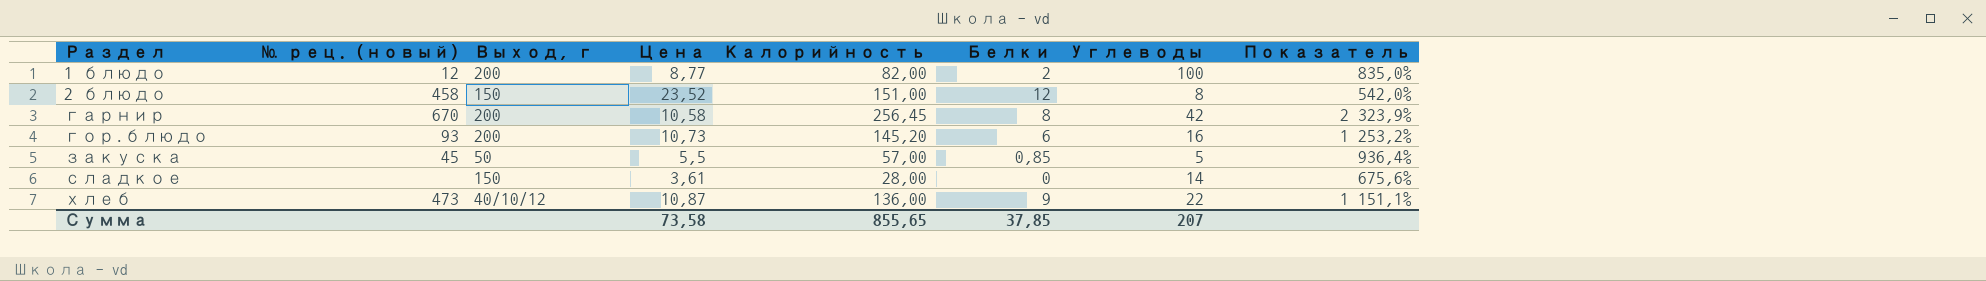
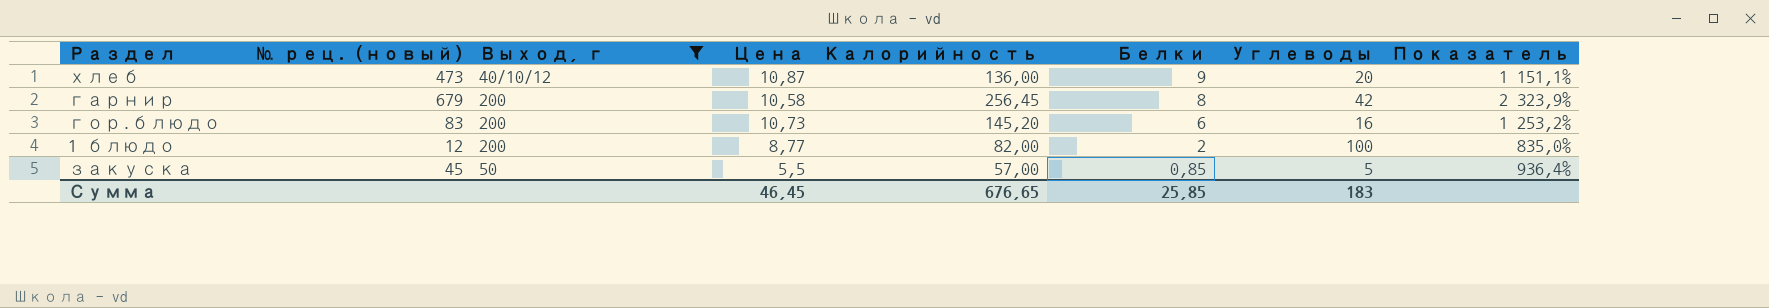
filter: none -> Выход, г != 150
row order: Раздел ascending -> Белки descending
хлеб | Углеводы: 22 -> 20
гарнир | № рец. (новый): 670 -> 679
гор.блюдо | № рец. (новый): 93 -> 83
Сумма | Цена: 73,58 -> 46,45
Сумма | Калорийность: 855,65 -> 676,65
Сумма | Белки: 37,85 -> 25,85
Сумма | Углеводы: 207 -> 183

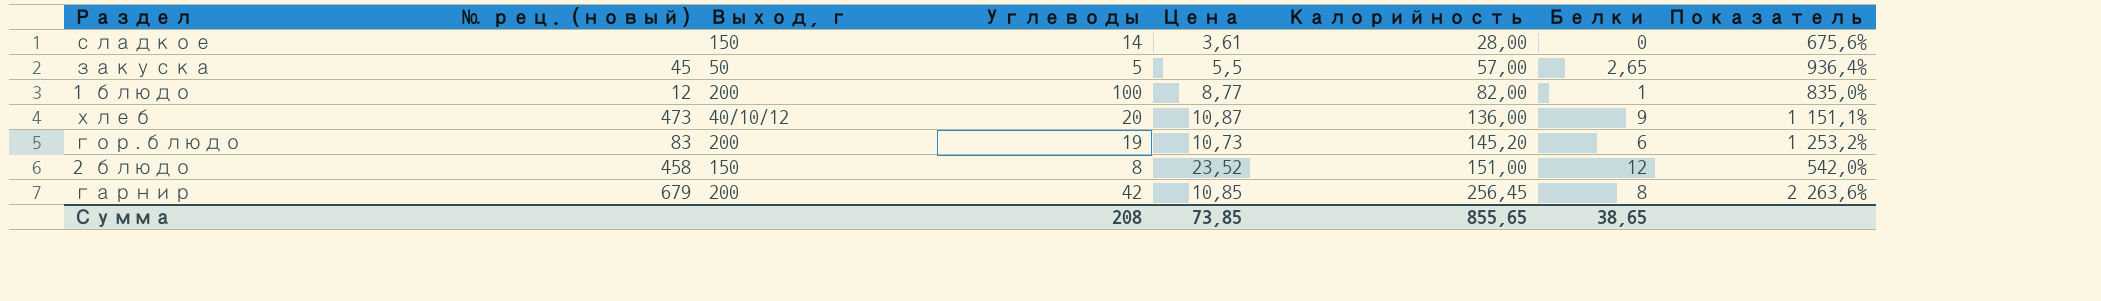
filter: Выход, г != 150 -> none
row order: Белки descending -> Калорийность ascending
column Углеводы | position: 7 -> 4
закуска | Белки: 0,85 -> 2,65
1 блюдо | Белки: 2 -> 1
гор.блюдо | Углеводы: 16 -> 19
гарнир | Цена: 10,58 -> 10,85
гарнир | Показатель: 2 323,9% -> 2 263,6%
Сумма | Углеводы: 183 -> 208
Сумма | Цена: 46,45 -> 73,85
Сумма | Калорийность: 676,65 -> 855,65
Сумма | Белки: 25,85 -> 38,65

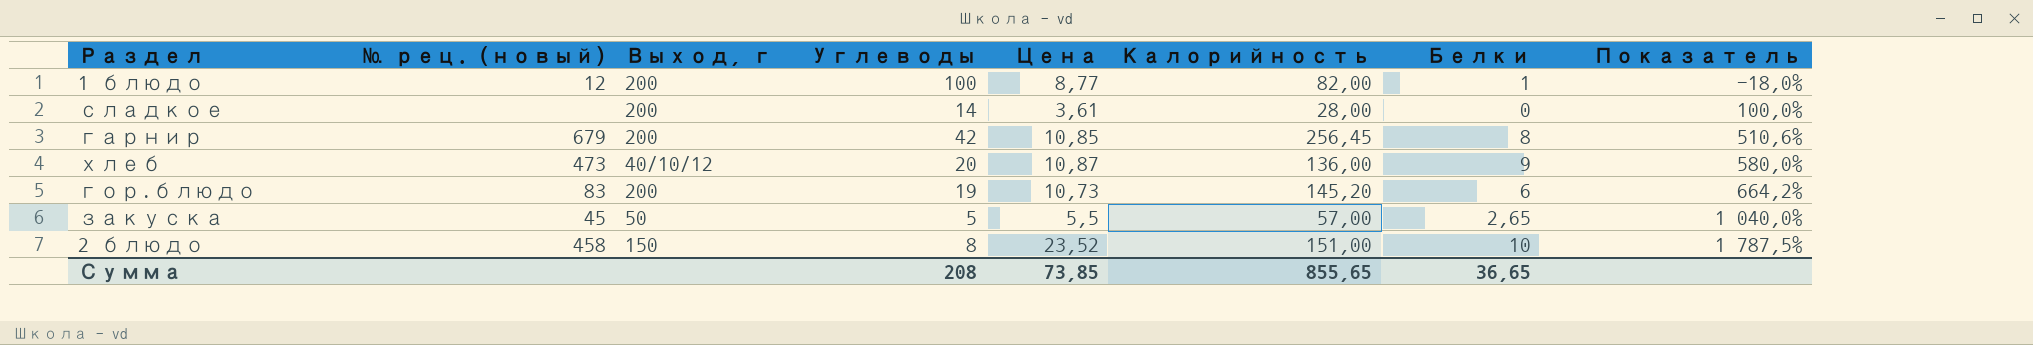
row order: Калорийность ascending -> Показатель ascending
column Показатель | formula: ([Калорийность] - [Цена]) / [Цена] -> ([Калорийность] - [Углеводы]) / [Углеводы]
сладкое | Выход, г: 150 -> 200
2 блюдо | Белки: 12 -> 10
Сумма | Белки: 38,65 -> 36,65

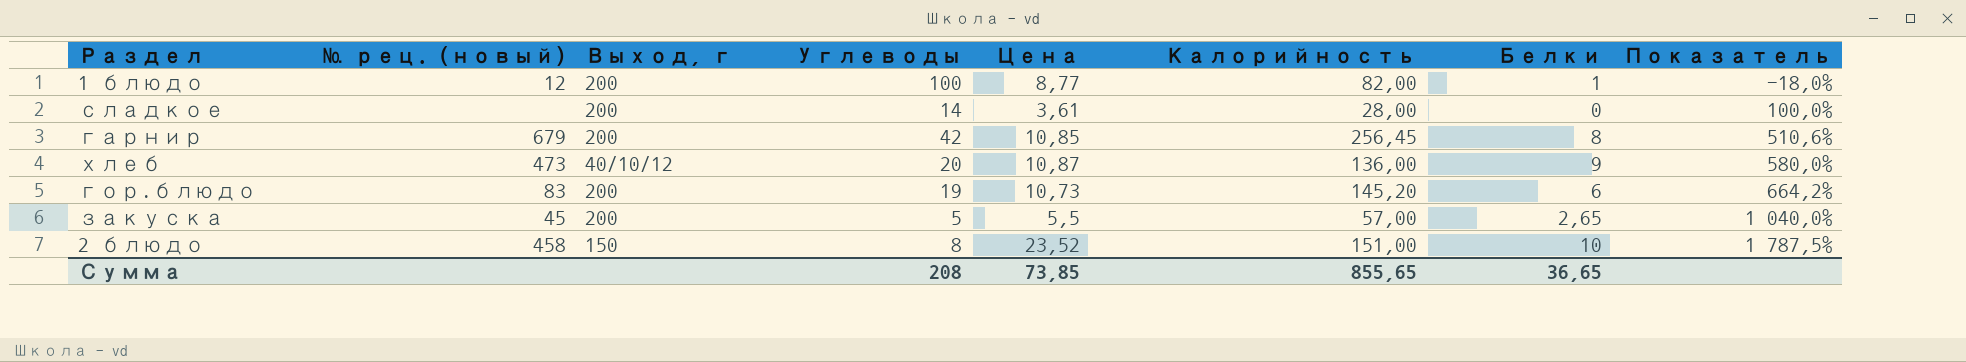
закуска | Выход, г: 50 -> 200

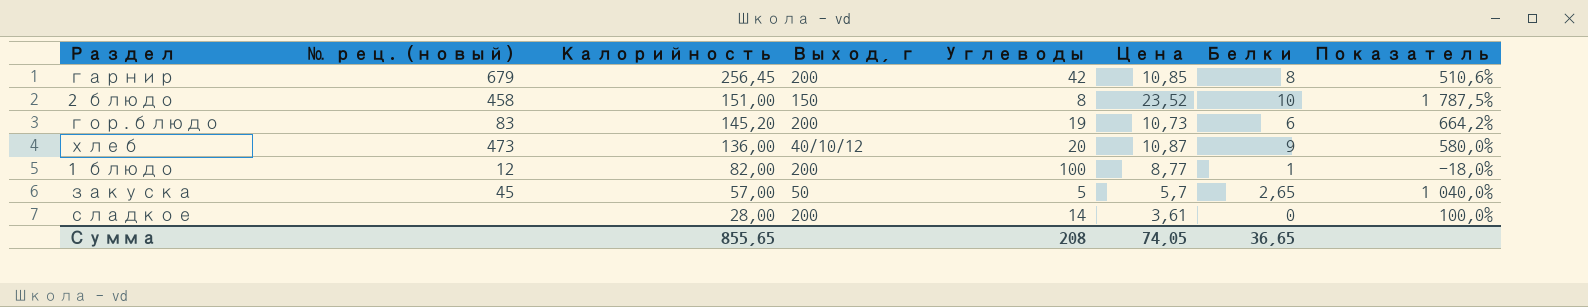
row order: Показатель ascending -> Калорийность descending
column Калорийность | position: 6 -> 3
закуска | Выход, г: 200 -> 50
закуска | Цена: 5,5 -> 5,7
Сумма | Цена: 73,85 -> 74,05

